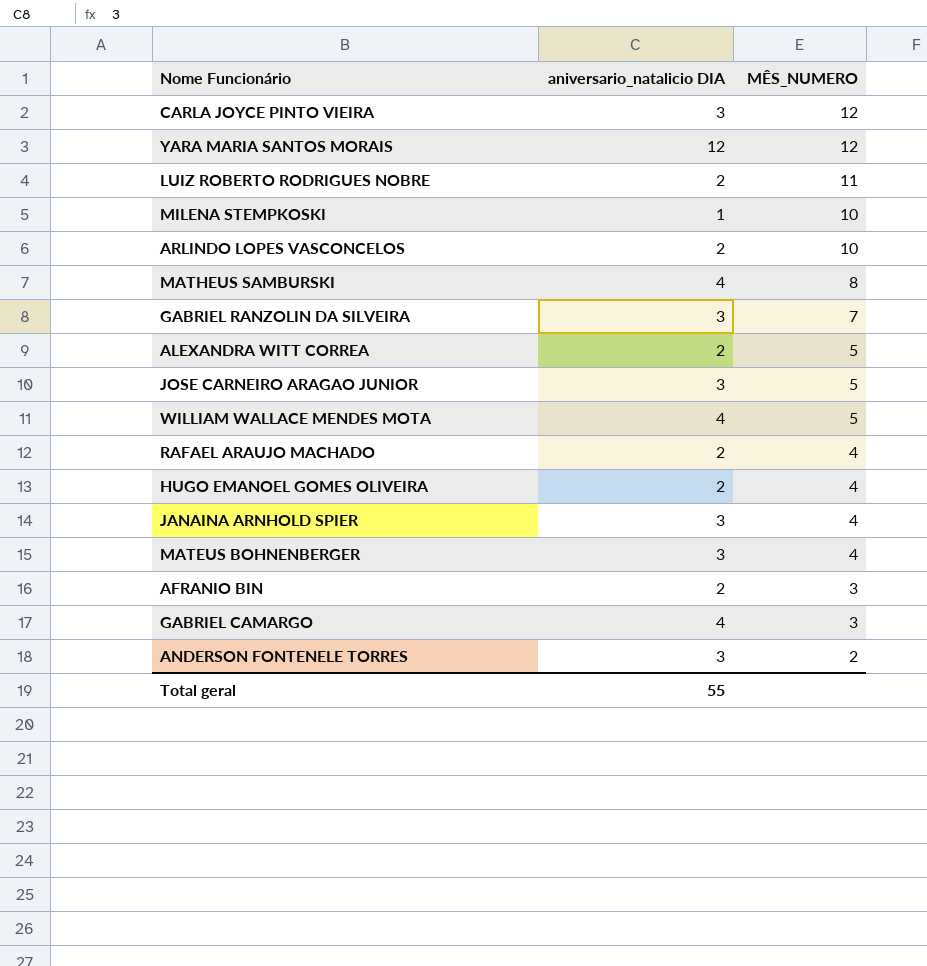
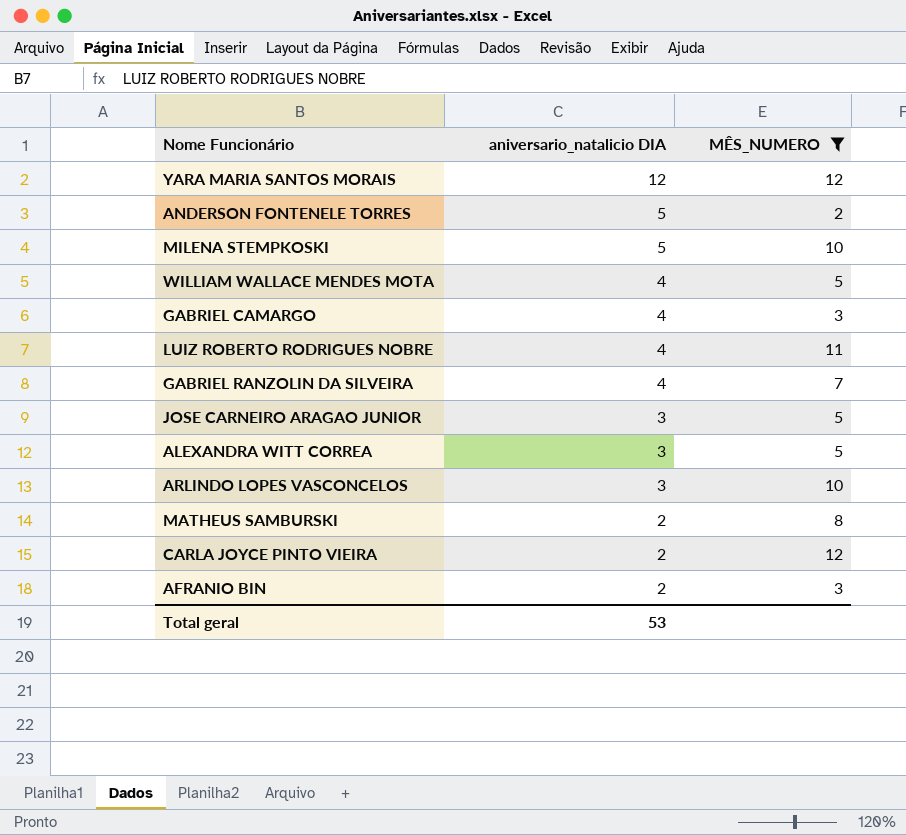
filter: none -> MÊS_NUMERO != 4
row order: MÊS_NUMERO descending -> aniversario_natalicio DIA descending
ANDERSON FONTENELE TORRES | aniversario_natalicio DIA: 3 -> 5
MILENA STEMPKOSKI | aniversario_natalicio DIA: 1 -> 5
LUIZ ROBERTO RODRIGUES NOBRE | aniversario_natalicio DIA: 2 -> 4
GABRIEL RANZOLIN DA SILVEIRA | aniversario_natalicio DIA: 3 -> 4
ALEXANDRA WITT CORREA | aniversario_natalicio DIA: 2 -> 3
ARLINDO LOPES VASCONCELOS | aniversario_natalicio DIA: 2 -> 3
MATHEUS SAMBURSKI | aniversario_natalicio DIA: 4 -> 2
CARLA JOYCE PINTO VIEIRA | aniversario_natalicio DIA: 3 -> 2
Total geral | aniversario_natalicio DIA: 55 -> 53

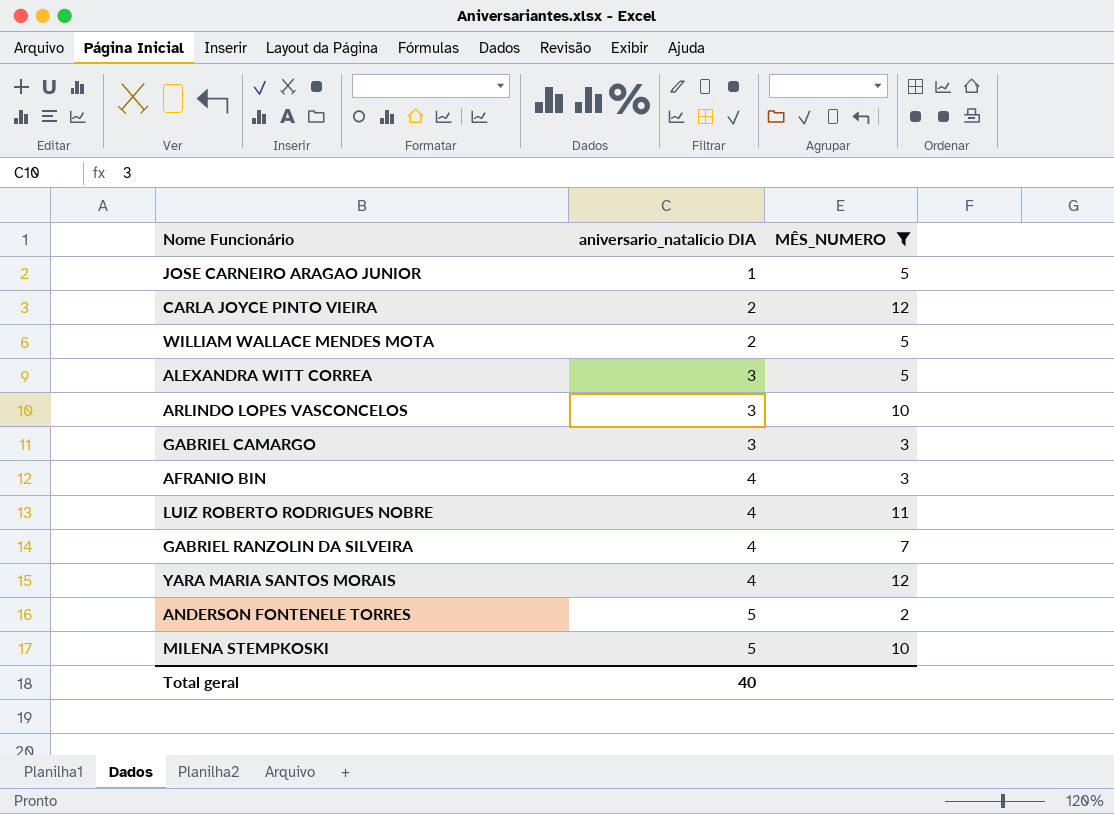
row order: aniversario_natalicio DIA descending -> aniversario_natalicio DIA ascending
row MATHEUS SAMBURSKI: 2 | 8 -> none
JOSE CARNEIRO ARAGAO JUNIOR | aniversario_natalicio DIA: 3 -> 1
WILLIAM WALLACE MENDES MOTA | aniversario_natalicio DIA: 4 -> 2
GABRIEL CAMARGO | aniversario_natalicio DIA: 4 -> 3
AFRANIO BIN | aniversario_natalicio DIA: 2 -> 4
YARA MARIA SANTOS MORAIS | aniversario_natalicio DIA: 12 -> 4
Total geral | aniversario_natalicio DIA: 53 -> 40

